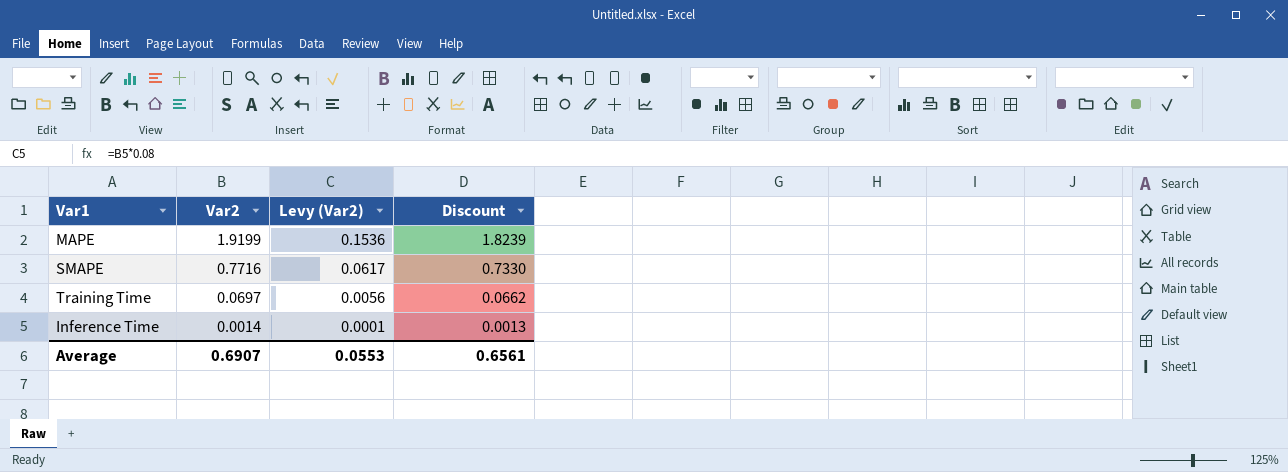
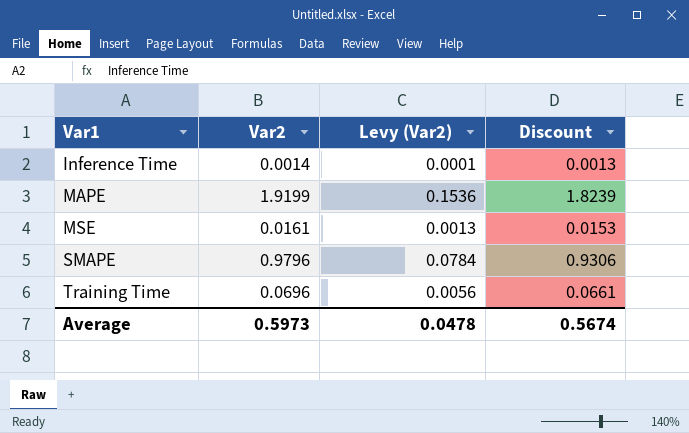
row order: Var2 descending -> Var1 ascending
row MSE: none -> 0.0161 | 0.0013 | 0.0153
SMAPE | Var2: 0.7716 -> 0.9796
SMAPE | Levy (Var2): 0.0617 -> 0.0784
SMAPE | Discount: 0.7330 -> 0.9306
Training Time | Var2: 0.0697 -> 0.0696
Training Time | Discount: 0.0662 -> 0.0661
Average | Var2: 0.6907 -> 0.5973
Average | Levy (Var2): 0.0553 -> 0.0478
Average | Discount: 0.6561 -> 0.5674

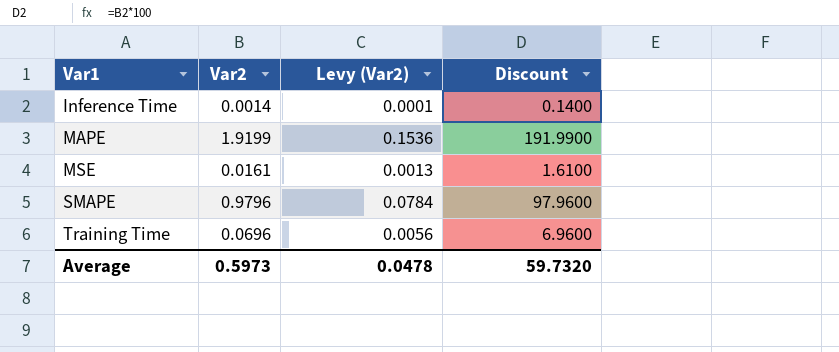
column Discount | formula: [Var2] * 0.95 -> [Var2] * 100
Average | Discount: 0.5674 -> 59.7320

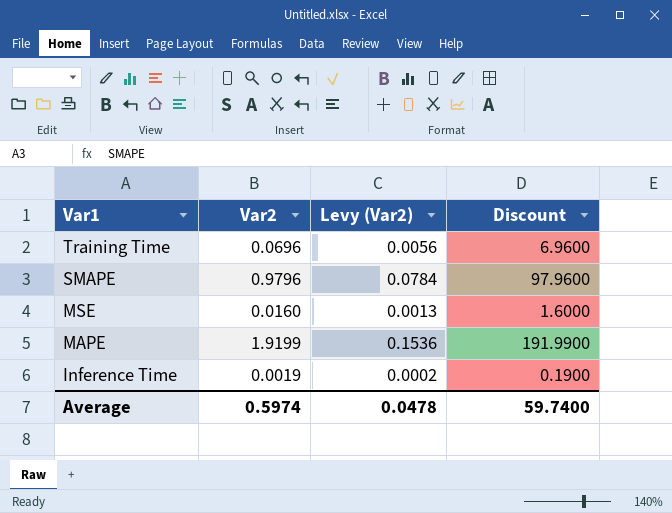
row order: Var1 ascending -> Var1 descending
MSE | Var2: 0.0161 -> 0.0160
MSE | Discount: 1.6100 -> 1.6000
Inference Time | Var2: 0.0014 -> 0.0019
Inference Time | Levy (Var2): 0.0001 -> 0.0002
Inference Time | Discount: 0.1400 -> 0.1900
Average | Var2: 0.5973 -> 0.5974
Average | Discount: 59.7320 -> 59.7400

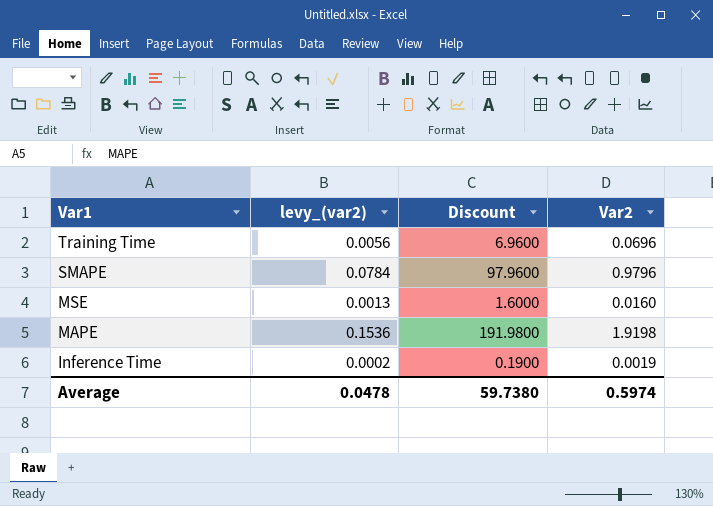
column name: Levy (Var2) -> levy_(var2)
column Var2 | position: 2 -> 4
MAPE | Discount: 191.9900 -> 191.9800
MAPE | Var2: 1.9199 -> 1.9198
Average | Discount: 59.7400 -> 59.7380

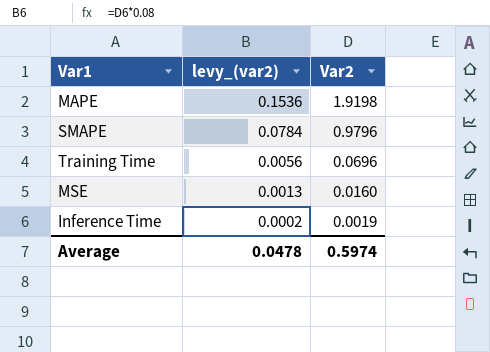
row order: Var1 descending -> levy_(var2) descending
column Discount | formula: [Var2] * 100 -> none

